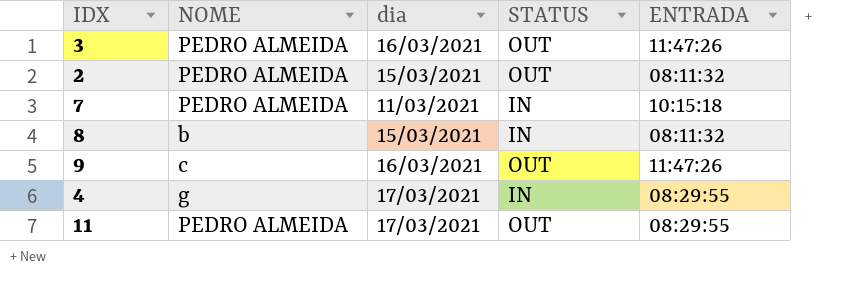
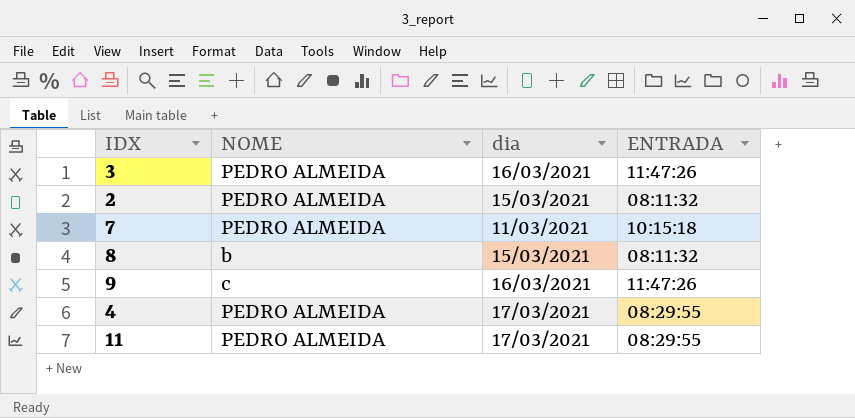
column STATUS | position: 4 -> none
4 | NOME: g -> PEDRO ALMEIDA

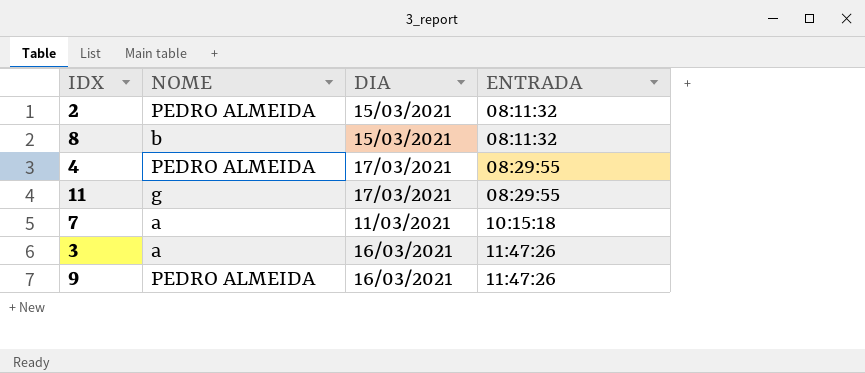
row order: none -> ENTRADA ascending
column name: dia -> DIA
11 | NOME: PEDRO ALMEIDA -> g
7 | NOME: PEDRO ALMEIDA -> a
3 | NOME: PEDRO ALMEIDA -> a
9 | NOME: c -> PEDRO ALMEIDA

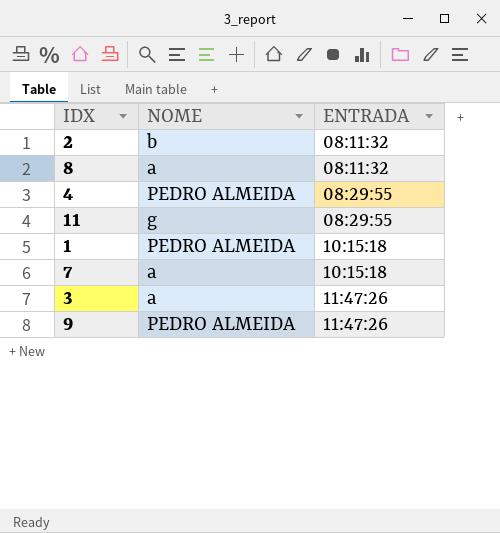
column DIA | position: 3 -> none
2 | NOME: PEDRO ALMEIDA -> b
8 | NOME: b -> a
row 1: none -> PEDRO ALMEIDA | 10:15:18

